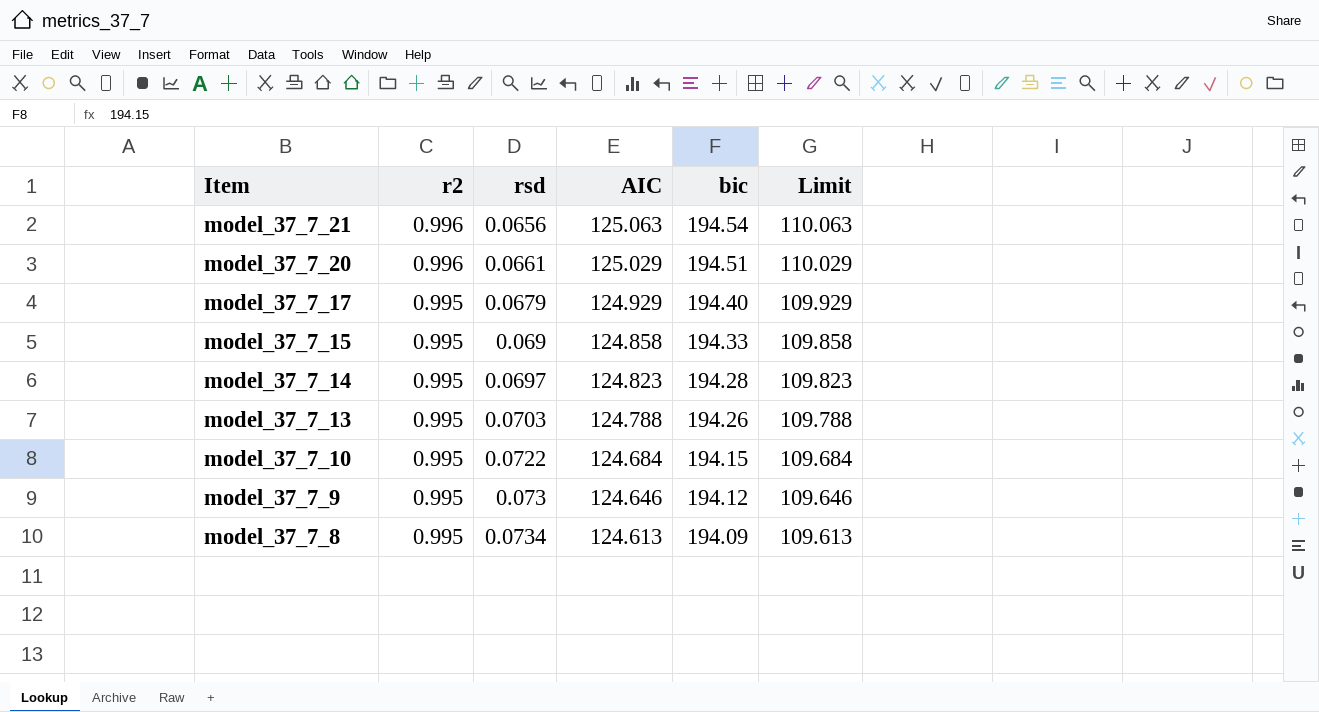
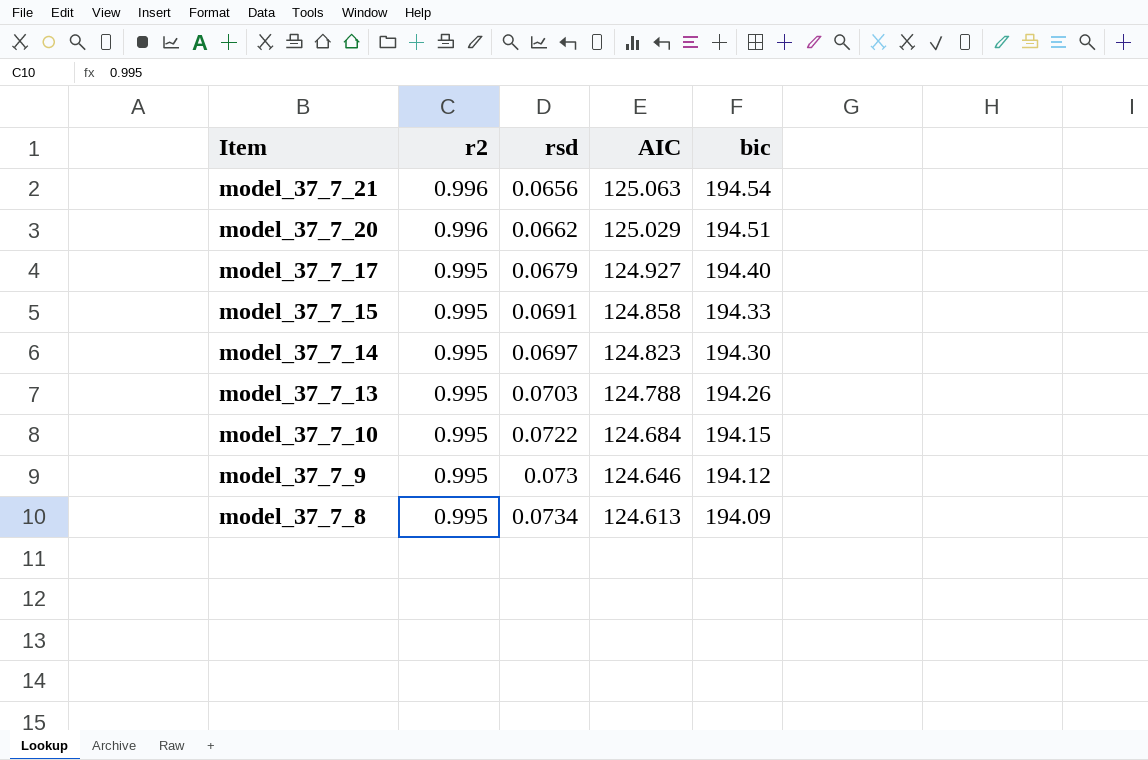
column Limit | formula: [AIC] - 15 -> none
model_37_7_20 | rsd: 0.0661 -> 0.0662
model_37_7_17 | AIC: 124.929 -> 124.927
model_37_7_15 | rsd: 0.069 -> 0.0691
model_37_7_14 | bic: 194.28 -> 194.30

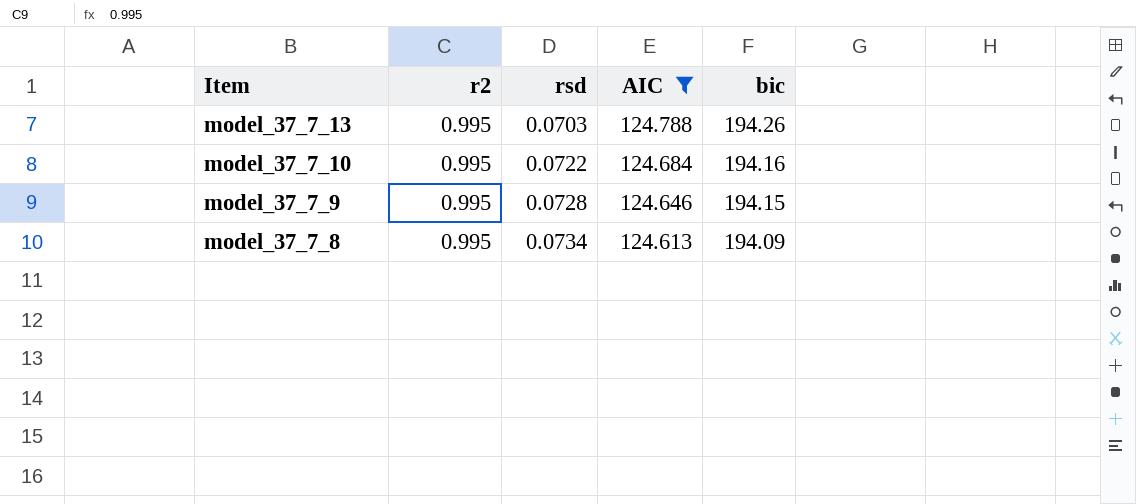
filter: none -> AIC <= 124.788
model_37_7_10 | bic: 194.15 -> 194.16
model_37_7_9 | rsd: 0.073 -> 0.0728
model_37_7_9 | bic: 194.12 -> 194.15

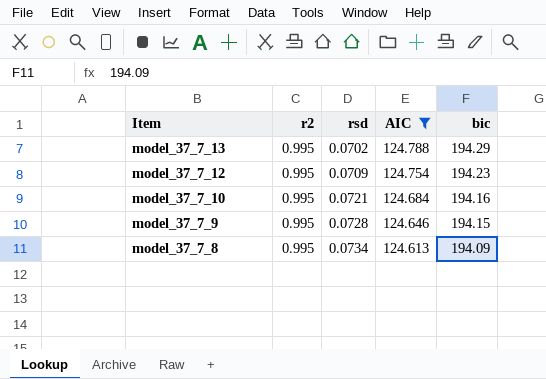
model_37_7_13 | rsd: 0.0703 -> 0.0702
model_37_7_13 | bic: 194.26 -> 194.29
row model_37_7_12: none -> 0.995 | 0.0709 | 124.754 | 194.23
model_37_7_10 | rsd: 0.0722 -> 0.0721

